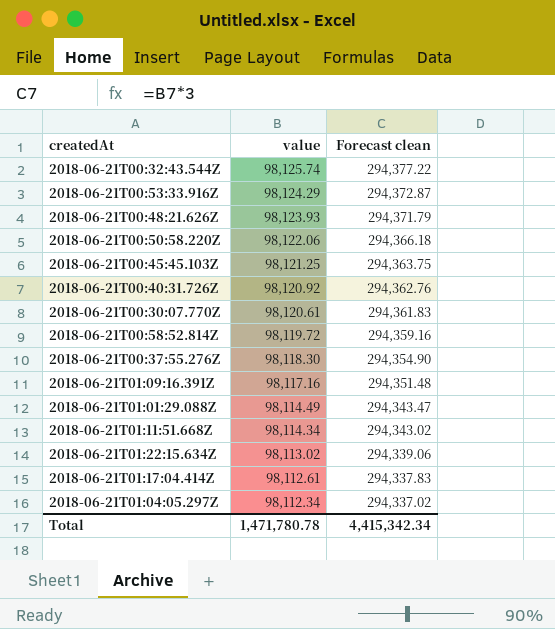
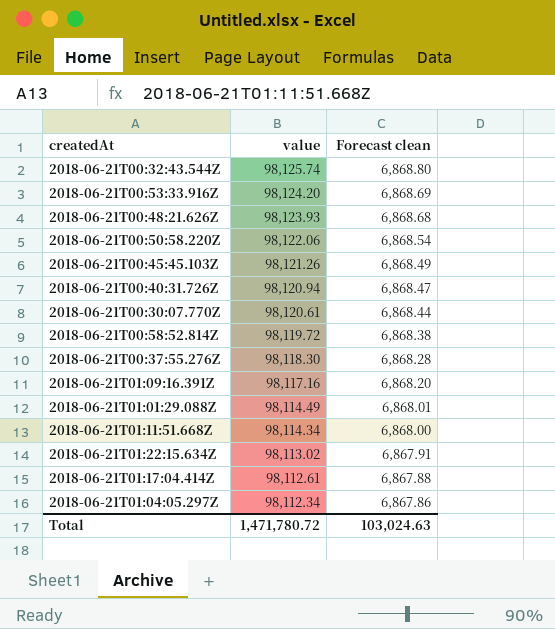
column Forecast clean | formula: [value] * 3 -> [value] * 0.07
2018-06-21T00:53:33.916Z | value: 98,124.29 -> 98,124.20
2018-06-21T00:45:45.103Z | value: 98,121.25 -> 98,121.26
2018-06-21T00:40:31.726Z | value: 98,120.92 -> 98,120.94
Total | value: 1,471,780.78 -> 1,471,780.72
Total | Forecast clean: 4,415,342.34 -> 103,024.63

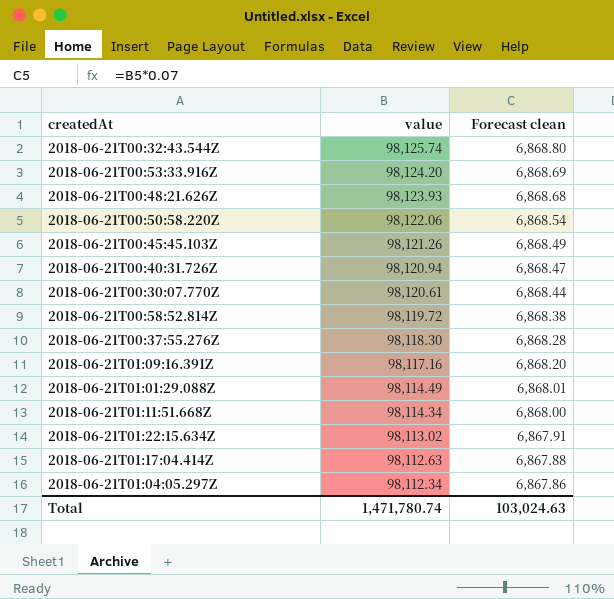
2018-06-21T01:17:04.414Z | value: 98,112.61 -> 98,112.63
Total | value: 1,471,780.72 -> 1,471,780.74

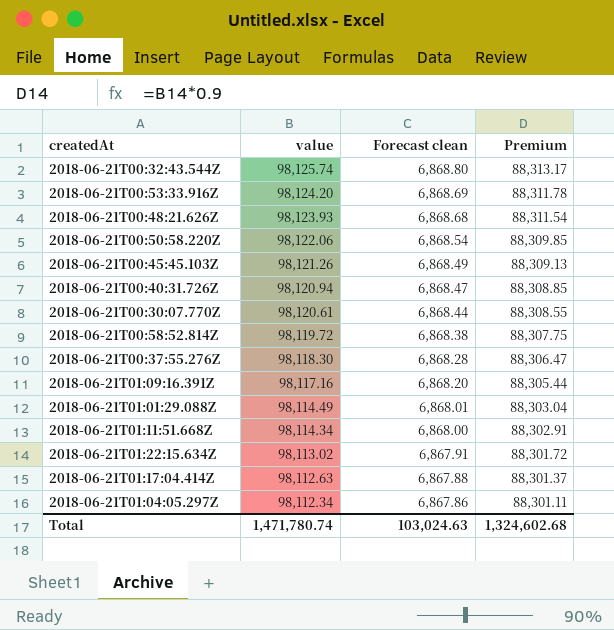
column Premium | formula: none -> [value] * 0.9

